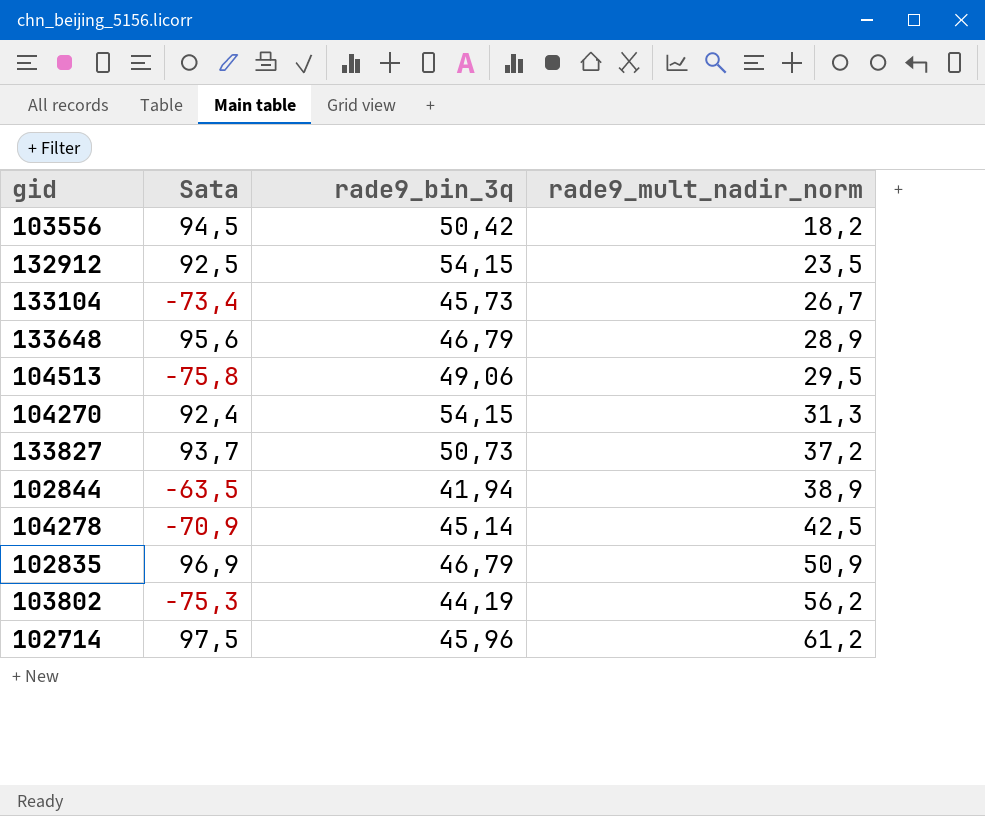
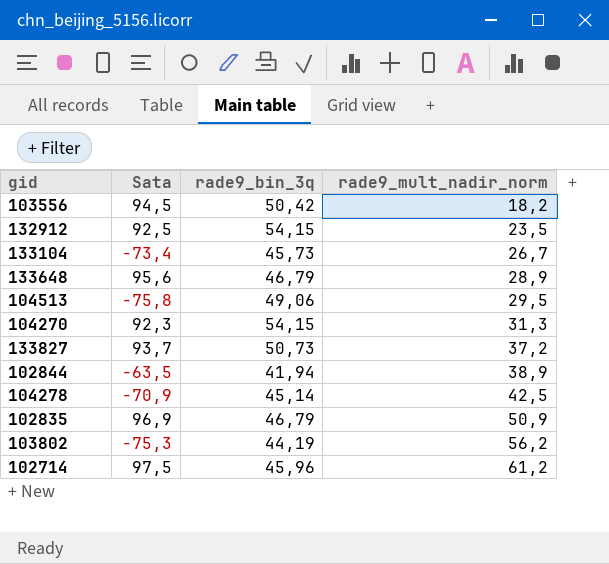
104270 | Sata: 92,4 -> 92,3

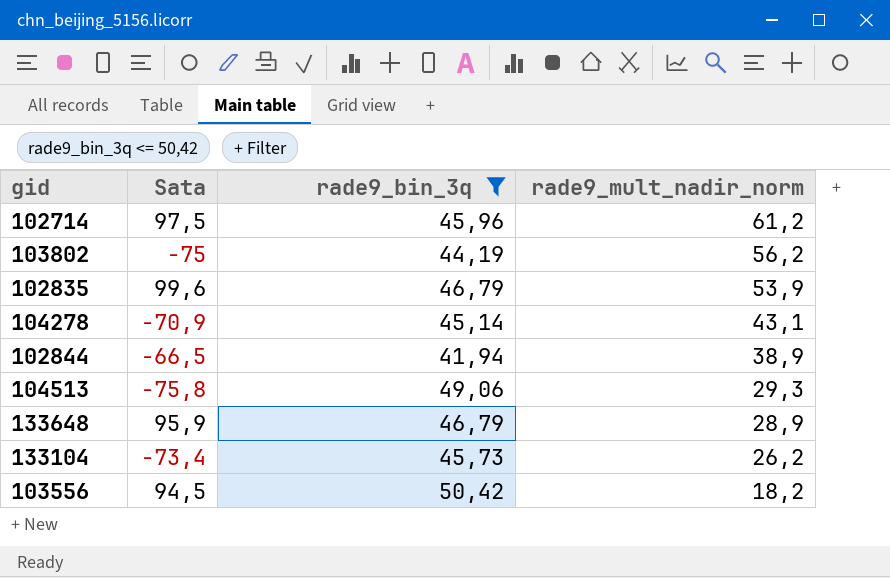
filter: none -> rade9_bin_3q <= 50,42
row order: rade9_mult_nadir_norm ascending -> rade9_mult_nadir_norm descending
103802 | Sata: -75,3 -> -75
102835 | Sata: 96,9 -> 99,6
102835 | rade9_mult_nadir_norm: 50,9 -> 53,9
104278 | rade9_mult_nadir_norm: 42,5 -> 43,1
102844 | Sata: -63,5 -> -66,5
104513 | rade9_mult_nadir_norm: 29,5 -> 29,3
133648 | Sata: 95,6 -> 95,9
133104 | rade9_mult_nadir_norm: 26,7 -> 26,2

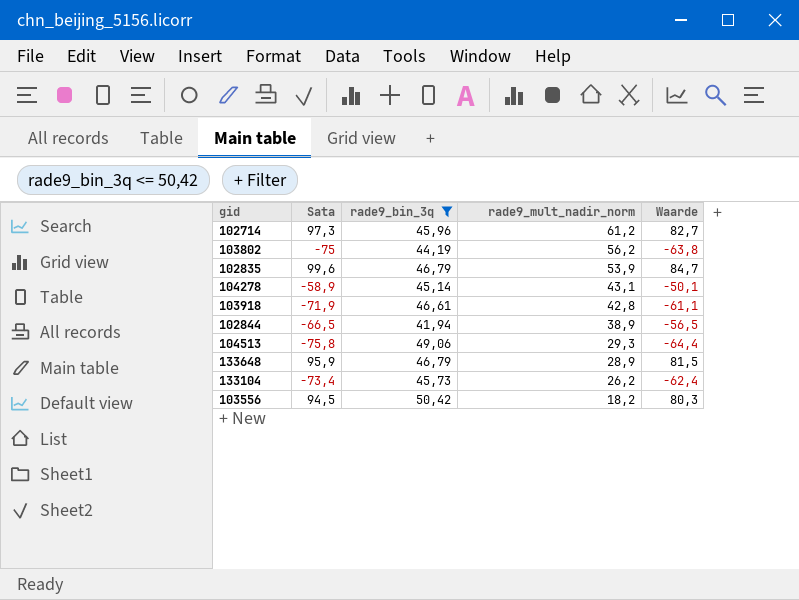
column Waarde | formula: none -> [Sata] * 0,85
102714 | Sata: 97,5 -> 97,3
104278 | Sata: -70,9 -> -58,9
row 103918: none -> -71,9 | 46,61 | 42,8 | -61,1

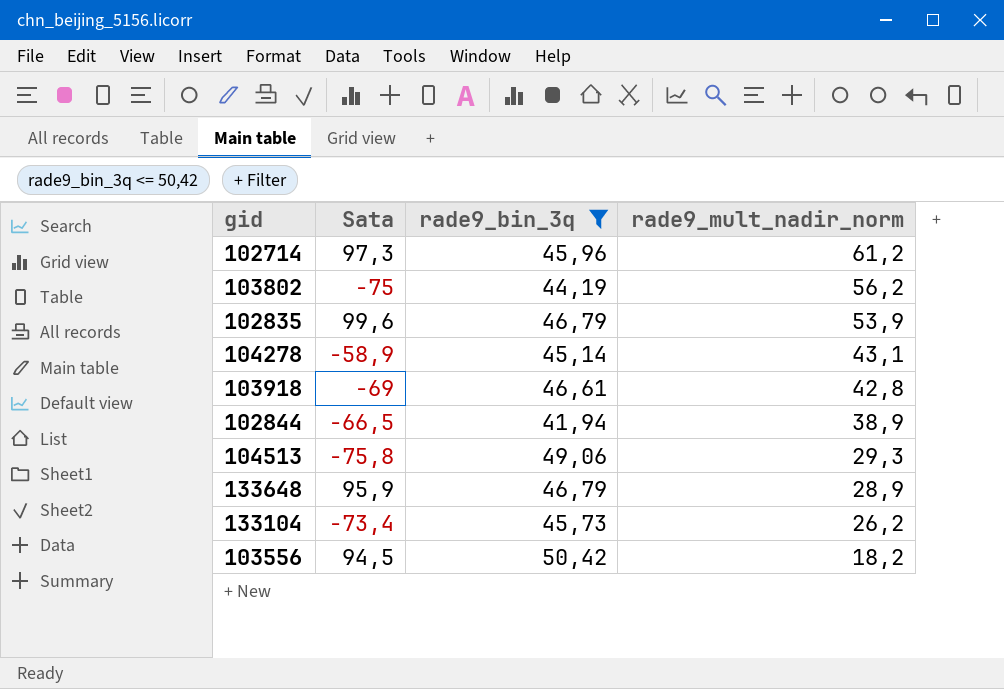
column Waarde | formula: [Sata] * 0,85 -> none
103918 | Sata: -71,9 -> -69

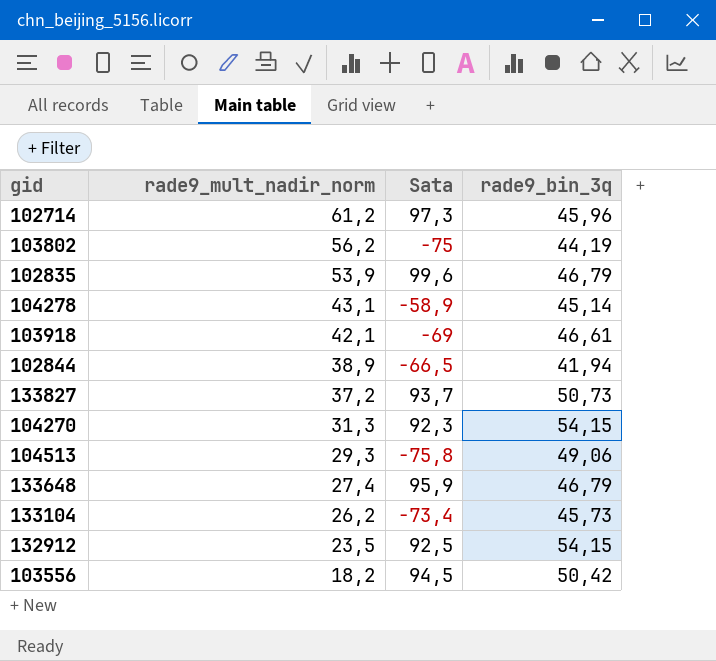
filter: rade9_bin_3q <= 50,42 -> none
column rade9_mult_nadir_norm | position: 4 -> 2
103918 | rade9_mult_nadir_norm: 42,8 -> 42,1
133648 | rade9_mult_nadir_norm: 28,9 -> 27,4

